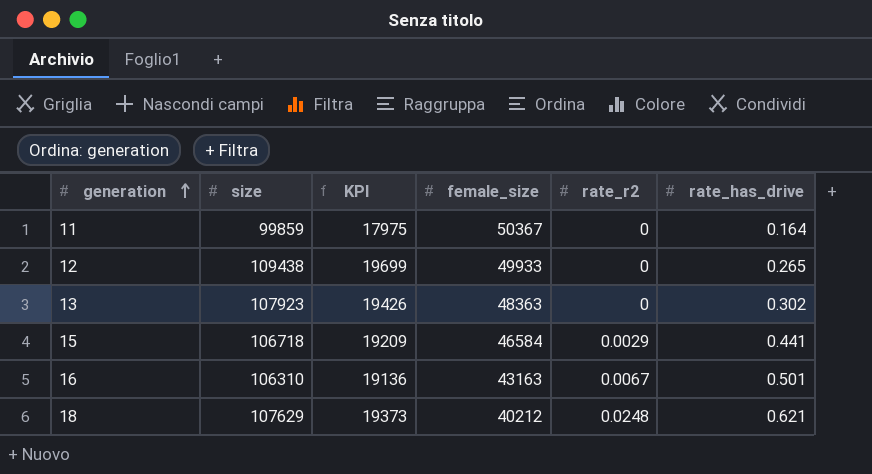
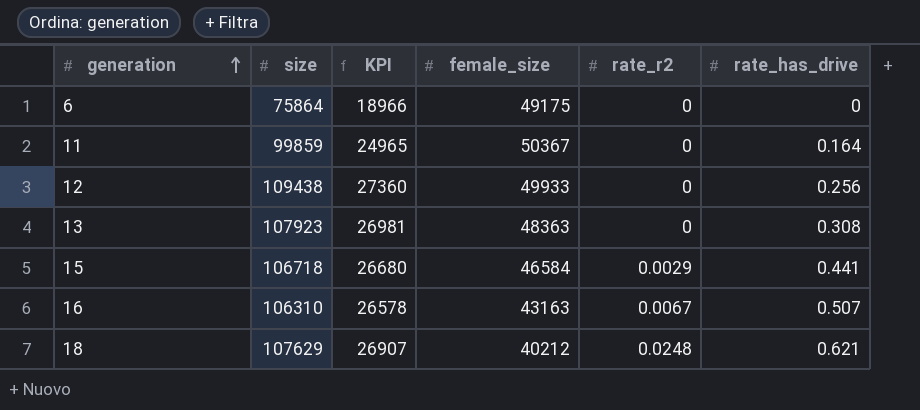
column KPI | formula: [size] * 0.18 -> [size] * 0.25
row 6: none -> 75864 | 18966 | 49175 | 0 | 0
12 | rate_has_drive: 0.265 -> 0.256
13 | rate_has_drive: 0.302 -> 0.308
16 | rate_has_drive: 0.501 -> 0.507

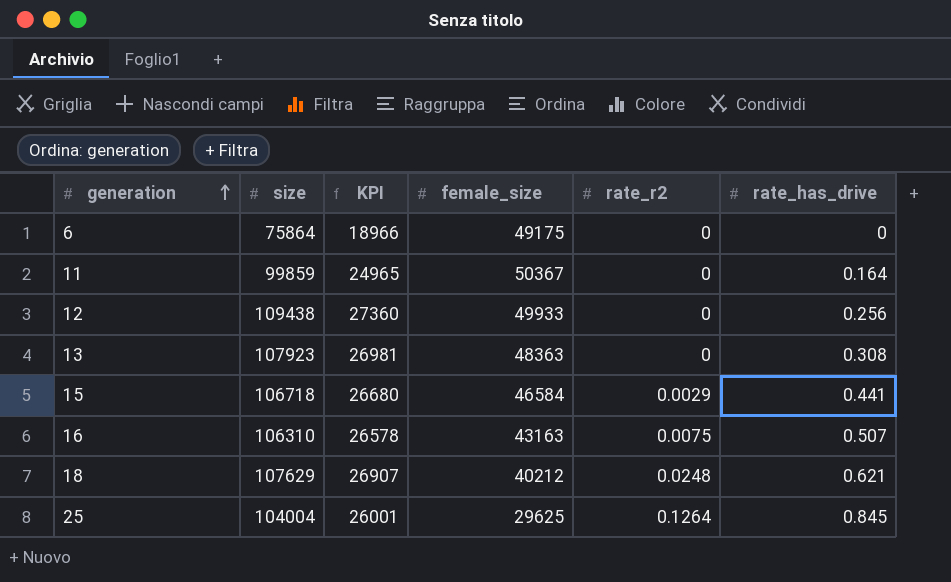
16 | rate_r2: 0.0067 -> 0.0075
row 25: none -> 104004 | 26001 | 29625 | 0.1264 | 0.845

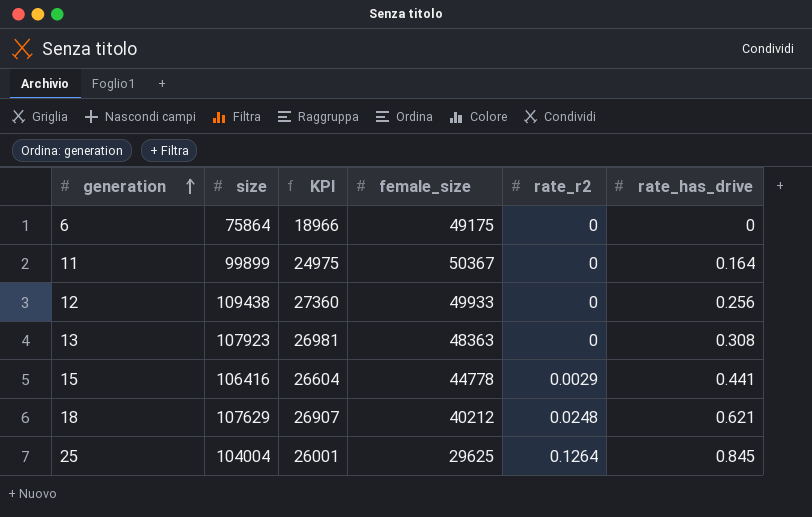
row 16: 106310 | 26578 | 43163 | 0.0075 | 0.507 -> none
11 | size: 99859 -> 99899
11 | KPI: 24965 -> 24975
15 | size: 106718 -> 106416
15 | KPI: 26680 -> 26604
15 | female_size: 46584 -> 44778

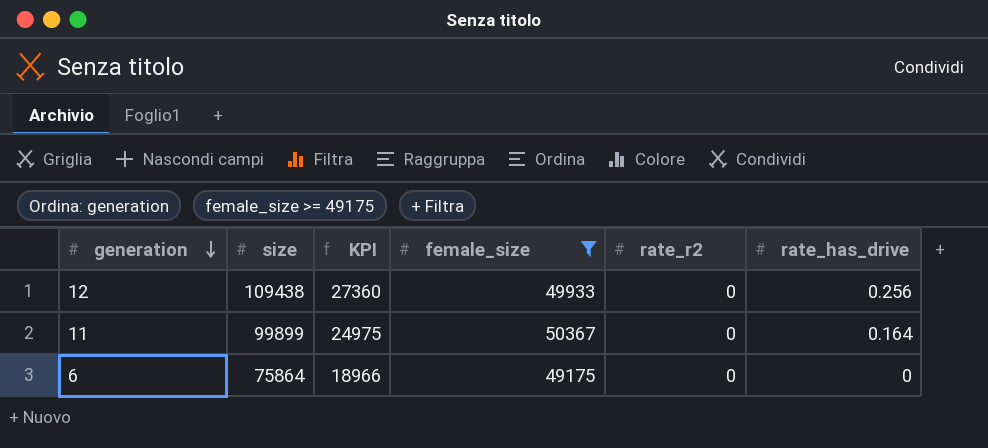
filter: none -> female_size >= 49175
row order: generation ascending -> generation descending

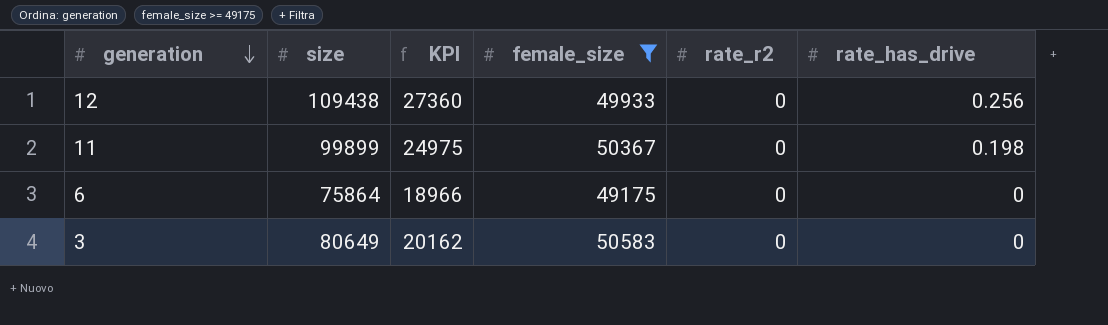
11 | rate_has_drive: 0.164 -> 0.198
row 3: none -> 80649 | 20162 | 50583 | 0 | 0

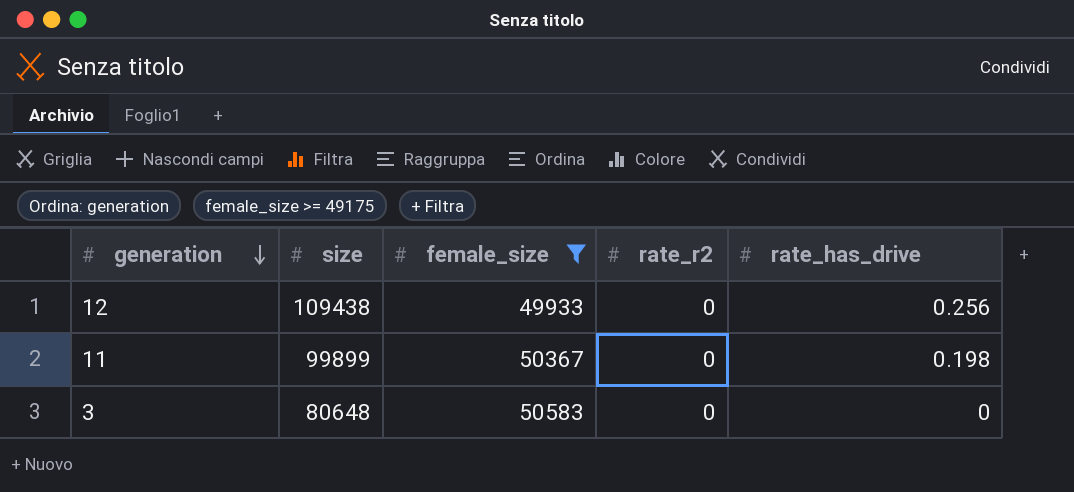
column KPI | formula: [size] * 0.25 -> none
row 6: 75864 | 18966 | 49175 | 0 | 0 -> none
3 | size: 80649 -> 80648

